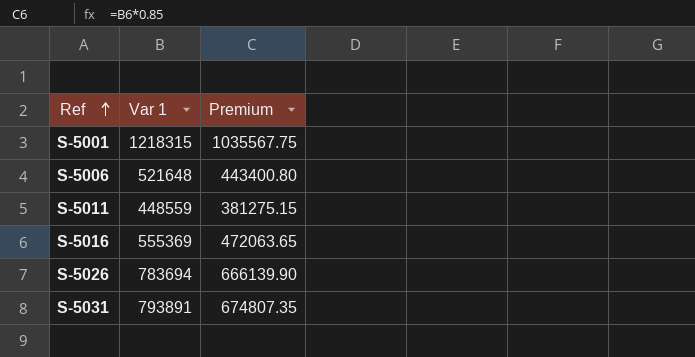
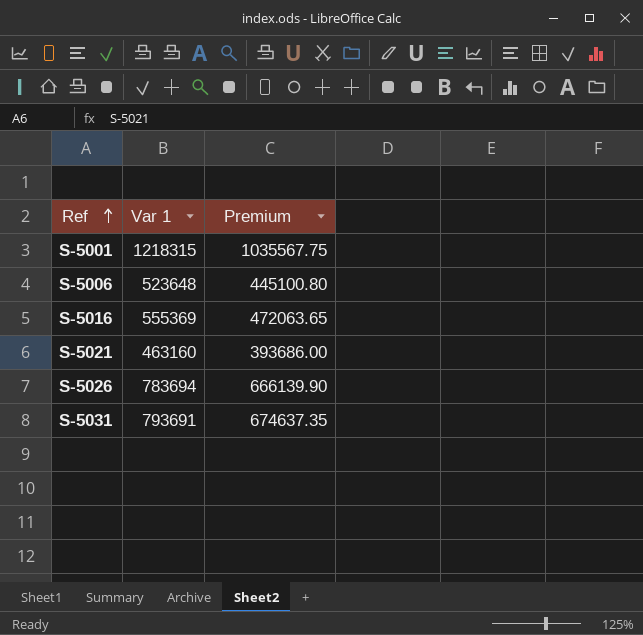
row S-5011: 448559 | 381275.15 -> none
S-5006 | Var 1: 521648 -> 523648
S-5006 | Premium: 443400.80 -> 445100.80
row S-5021: none -> 463160 | 393686.00
S-5031 | Var 1: 793891 -> 793691
S-5031 | Premium: 674807.35 -> 674637.35

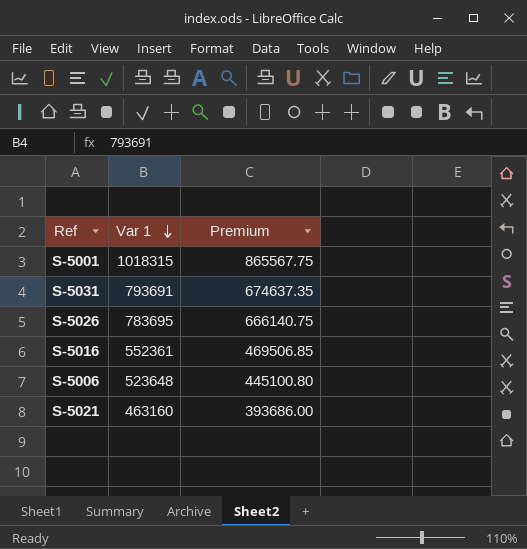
row order: Ref ascending -> Var 1 descending
S-5001 | Var 1: 1218315 -> 1018315
S-5001 | Premium: 1035567.75 -> 865567.75
S-5026 | Var 1: 783694 -> 783695
S-5026 | Premium: 666139.90 -> 666140.75
S-5016 | Var 1: 555369 -> 552361
S-5016 | Premium: 472063.65 -> 469506.85

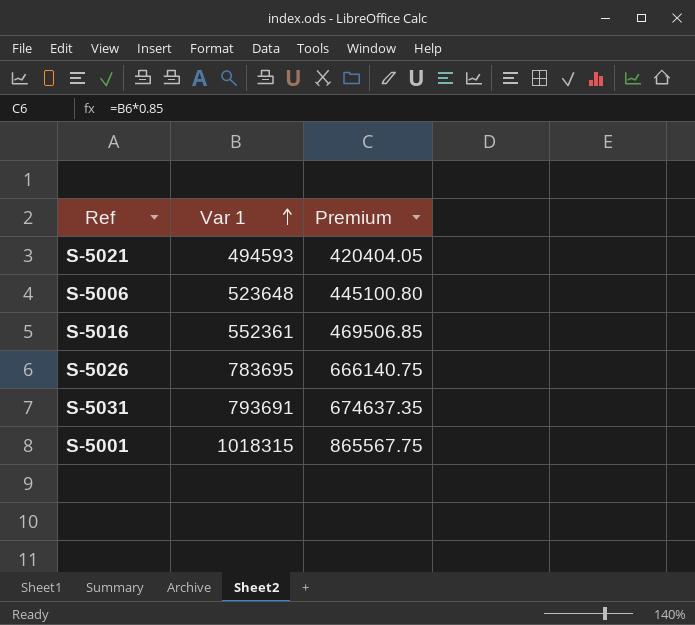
row order: Var 1 descending -> Var 1 ascending
S-5021 | Var 1: 463160 -> 494593
S-5021 | Premium: 393686.00 -> 420404.05

